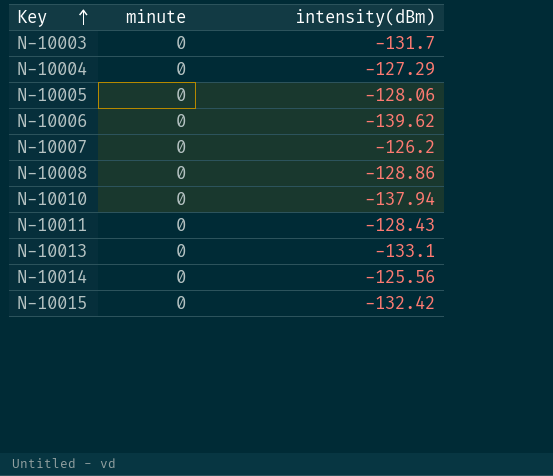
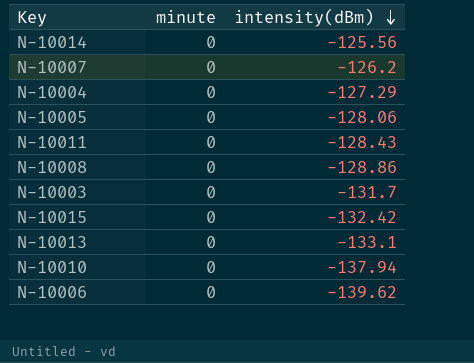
row order: Key ascending -> intensity(dBm) descending

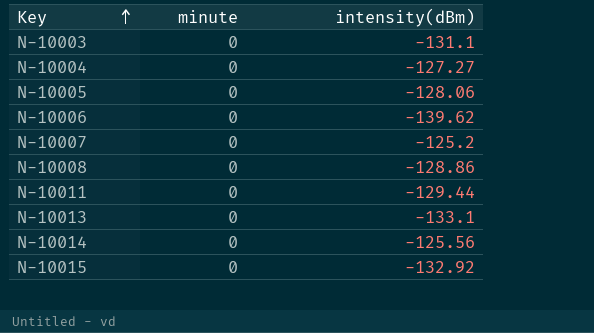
row order: intensity(dBm) descending -> Key ascending
row N-10010: 0 | -137.94 -> none
N-10003 | intensity(dBm): -131.7 -> -131.1
N-10004 | intensity(dBm): -127.29 -> -127.27
N-10007 | intensity(dBm): -126.2 -> -125.2
N-10011 | intensity(dBm): -128.43 -> -129.44
N-10015 | intensity(dBm): -132.42 -> -132.92

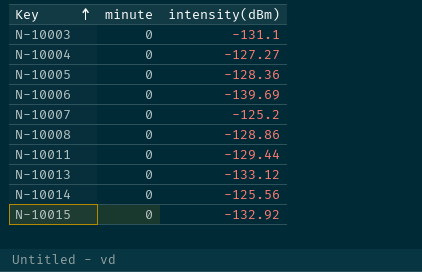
N-10005 | intensity(dBm): -128.06 -> -128.36
N-10006 | intensity(dBm): -139.62 -> -139.69
N-10013 | intensity(dBm): -133.1 -> -133.12

